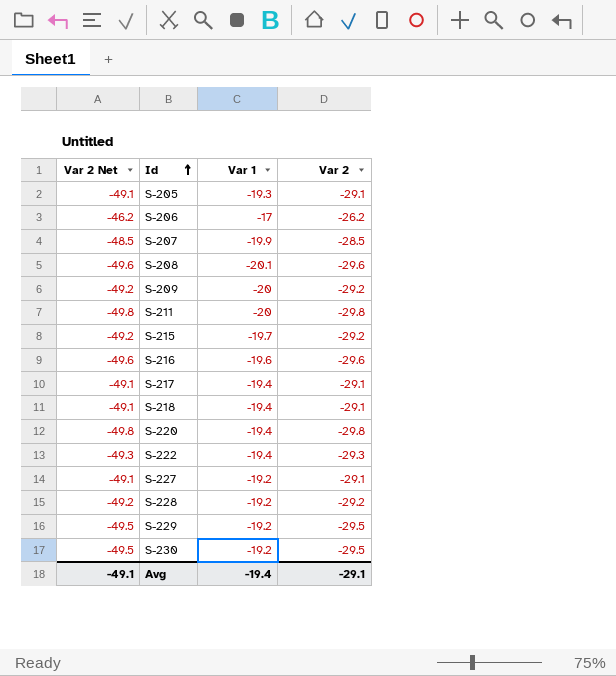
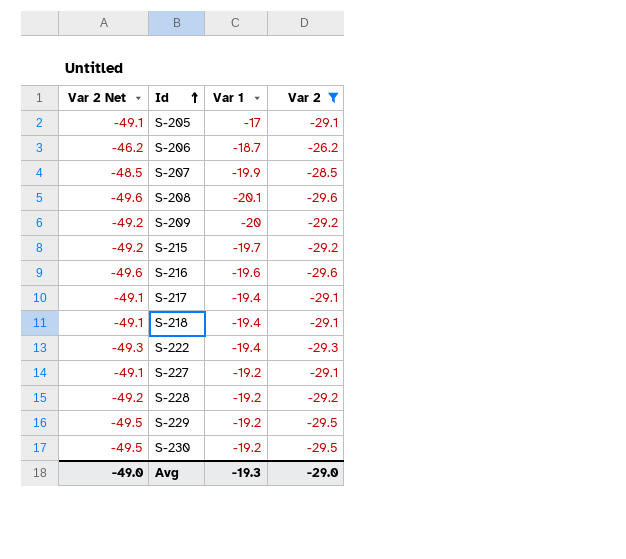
filter: none -> Var 2 != -29.8
S-205 | Var 1: -19.3 -> -17
S-206 | Var 1: -17 -> -18.7
Avg | Var 2 Net: -49.1 -> -49.0
Avg | Var 1: -19.4 -> -19.3
Avg | Var 2: -29.1 -> -29.0

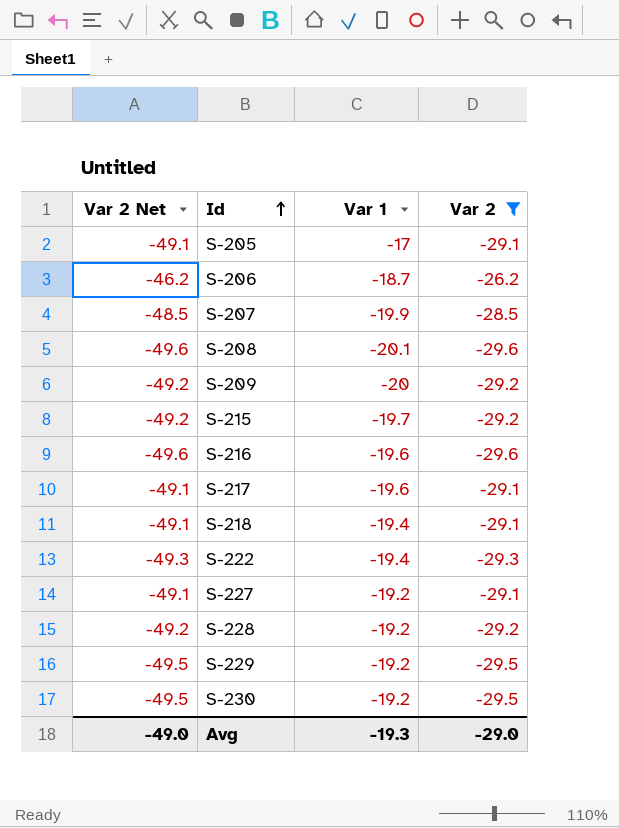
S-217 | Var 1: -19.4 -> -19.6

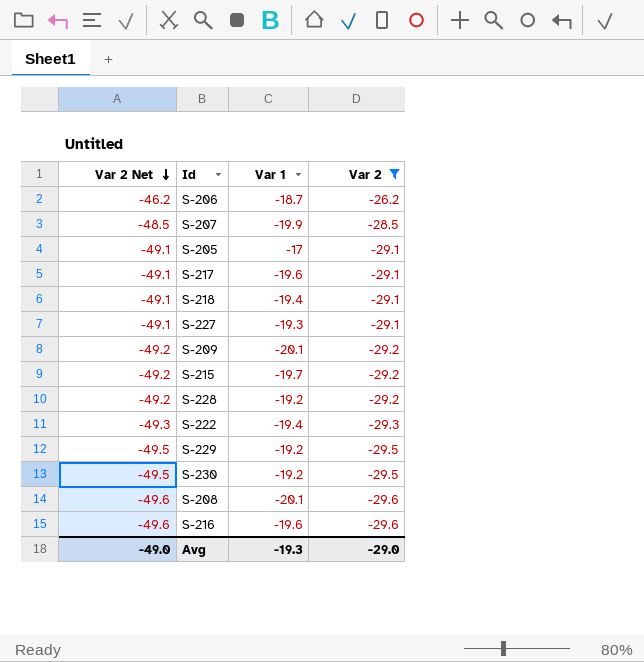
row order: Id ascending -> Var 2 Net descending
S-227 | Var 1: -19.2 -> -19.3
S-209 | Var 1: -20 -> -20.1

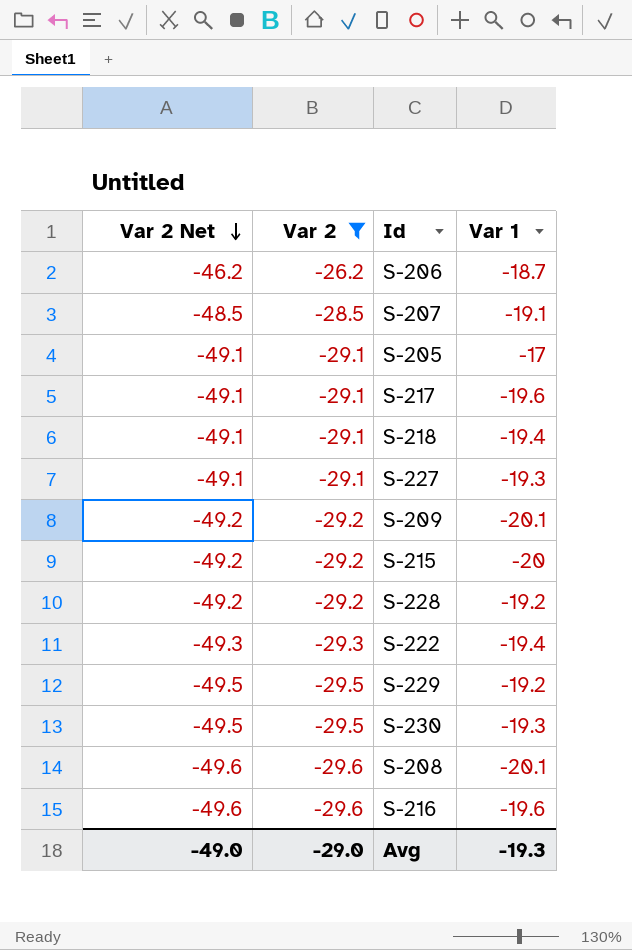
column Var 2 | position: 4 -> 2
S-207 | Var 1: -19.9 -> -19.1
S-215 | Var 1: -19.7 -> -20
S-230 | Var 1: -19.2 -> -19.3

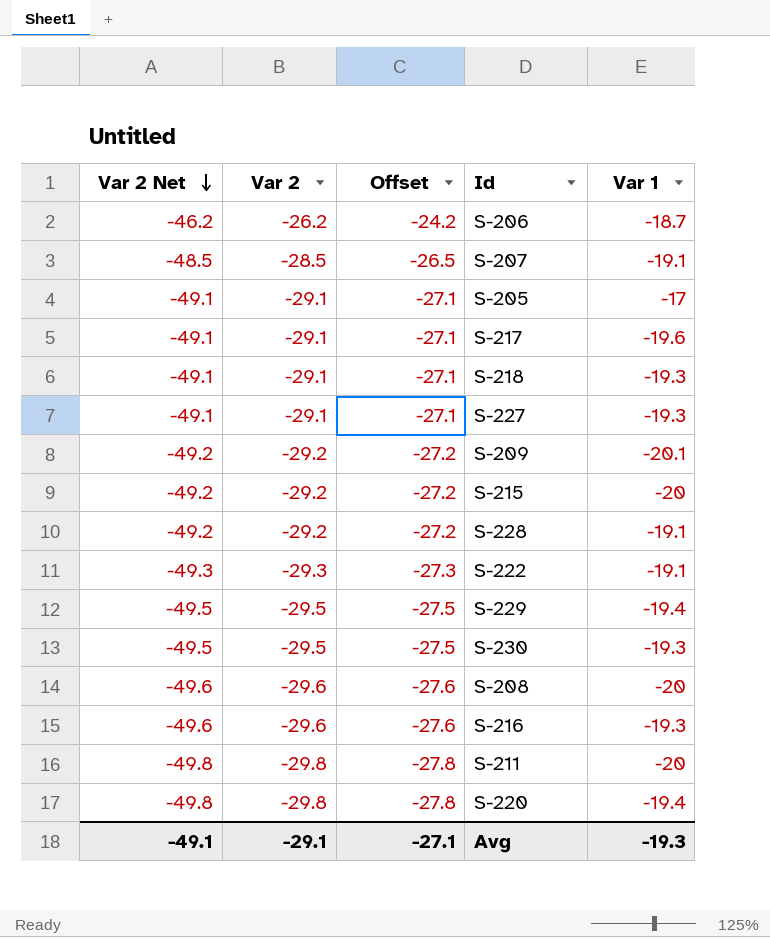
filter: Var 2 != -29.8 -> none
column Offset | formula: none -> [Var 2] + 2
S-218 | Var 1: -19.4 -> -19.3
S-228 | Var 1: -19.2 -> -19.1
S-222 | Var 1: -19.4 -> -19.1
S-229 | Var 1: -19.2 -> -19.4
S-208 | Var 1: -20.1 -> -20
S-216 | Var 1: -19.6 -> -19.3
Avg | Var 2 Net: -49.0 -> -49.1
Avg | Var 2: -29.0 -> -29.1

